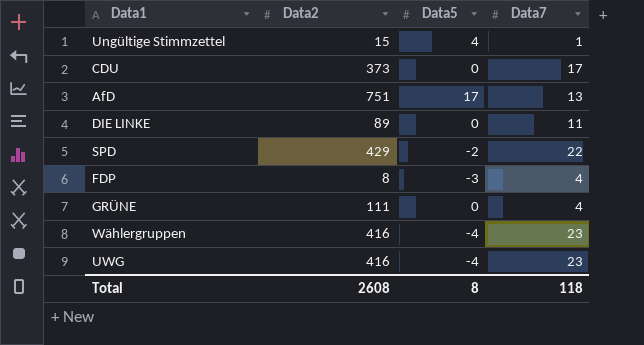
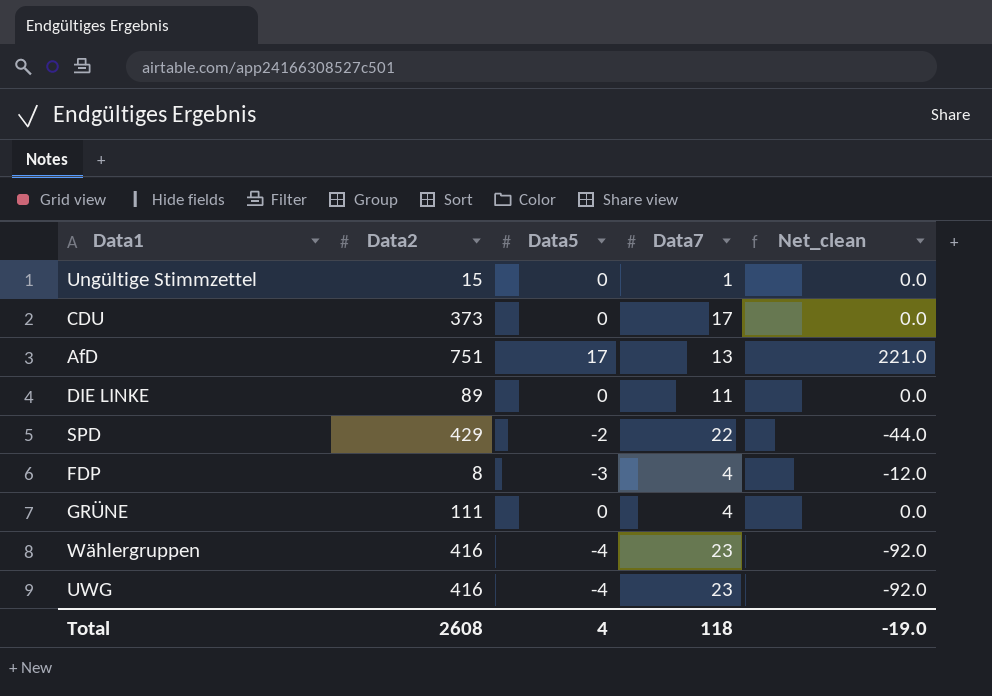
column Net_clean | formula: none -> [Data5] * [Data7]
Ungültige Stimmzettel | Data5: 4 -> 0
Total | Data5: 8 -> 4

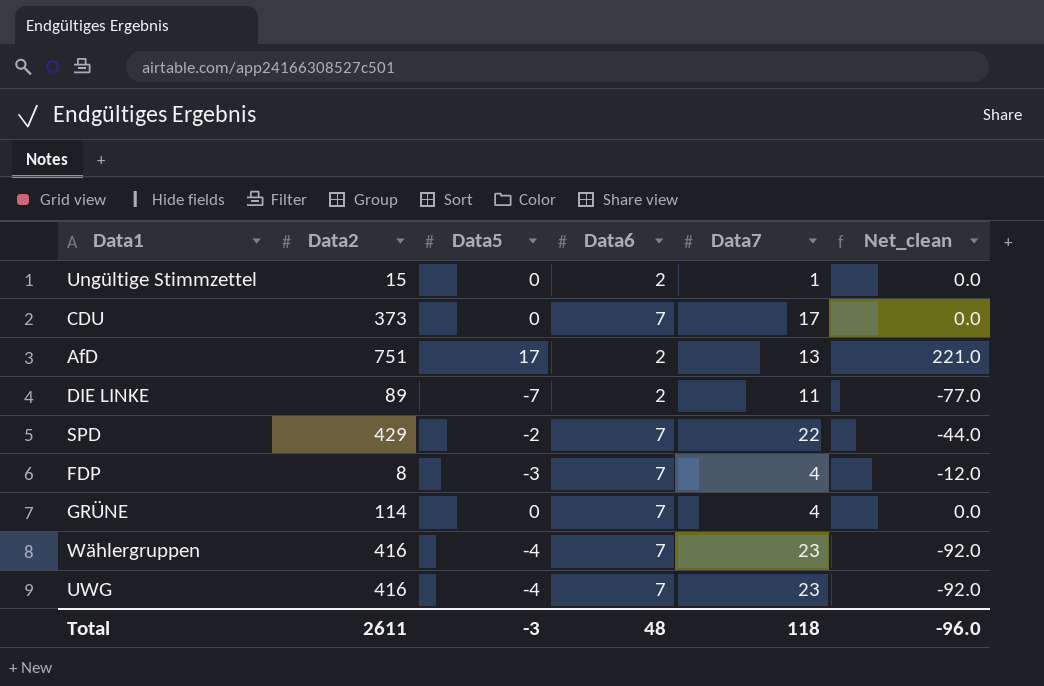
column Data6 | position: none -> 4
DIE LINKE | Data5: 0 -> -7
DIE LINKE | Net_clean: 0.0 -> -77.0
GRÜNE | Data2: 111 -> 114
Total | Data2: 2608 -> 2611
Total | Data5: 4 -> -3
Total | Net_clean: -19.0 -> -96.0

